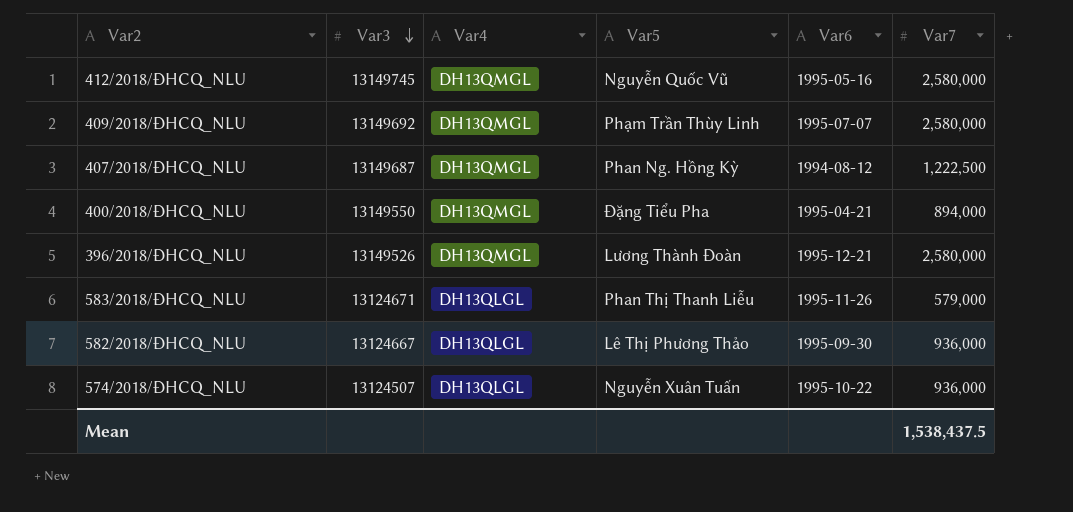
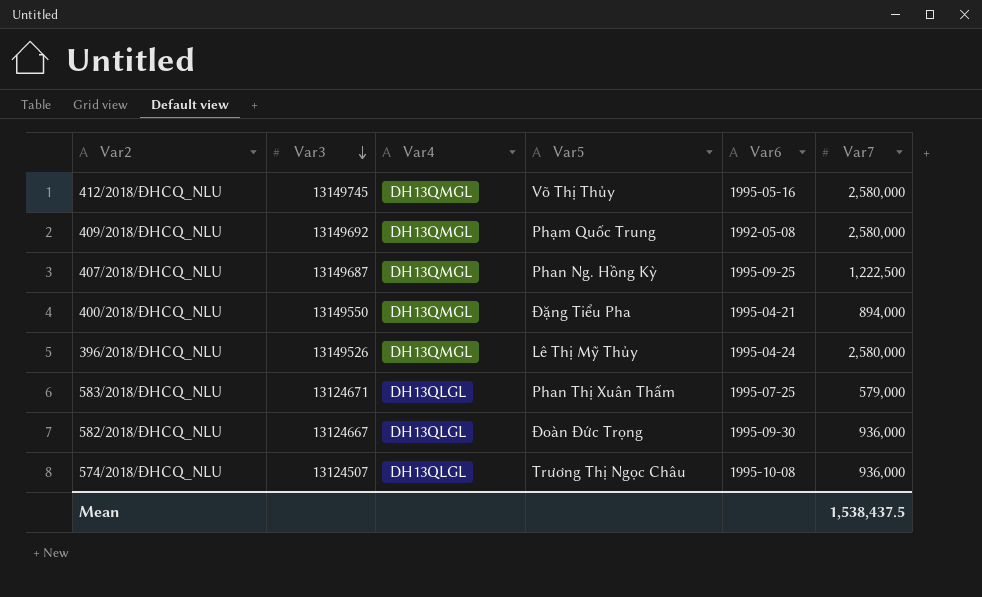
412/2018/ĐHCQ_NLU | Var5: Nguyễn Quốc Vũ -> Võ Thị Thủy
409/2018/ĐHCQ_NLU | Var5: Phạm Trần Thùy Linh -> Phạm Quốc Trung
409/2018/ĐHCQ_NLU | Var6: 1995-07-07 -> 1992-05-08
407/2018/ĐHCQ_NLU | Var6: 1994-08-12 -> 1995-09-25
396/2018/ĐHCQ_NLU | Var5: Lương Thành Đoàn -> Lê Thị Mỹ Thủy
396/2018/ĐHCQ_NLU | Var6: 1995-12-21 -> 1995-04-24
583/2018/ĐHCQ_NLU | Var5: Phan Thị Thanh Liễu -> Phan Thị Xuân Thấm
583/2018/ĐHCQ_NLU | Var6: 1995-11-26 -> 1995-07-25
582/2018/ĐHCQ_NLU | Var5: Lê Thị Phương Thảo -> Đoàn Đức Trọng
574/2018/ĐHCQ_NLU | Var5: Nguyễn Xuân Tuấn -> Trương Thị Ngọc Châu
574/2018/ĐHCQ_NLU | Var6: 1995-10-22 -> 1995-10-08

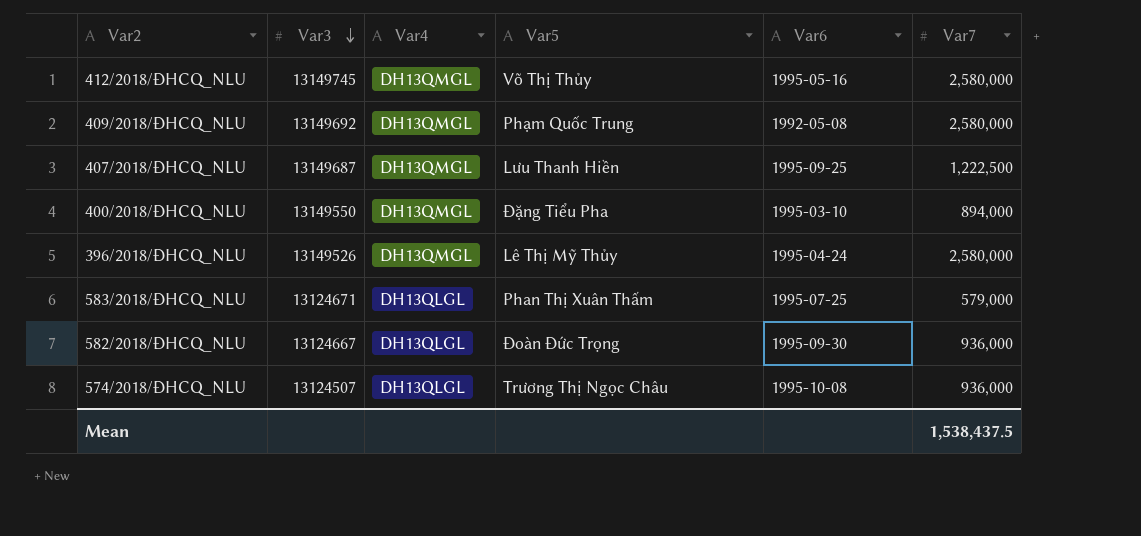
407/2018/ĐHCQ_NLU | Var5: Phan Ng. Hồng Kỳ -> Lưu Thanh Hiền
400/2018/ĐHCQ_NLU | Var6: 1995-04-21 -> 1995-03-10

